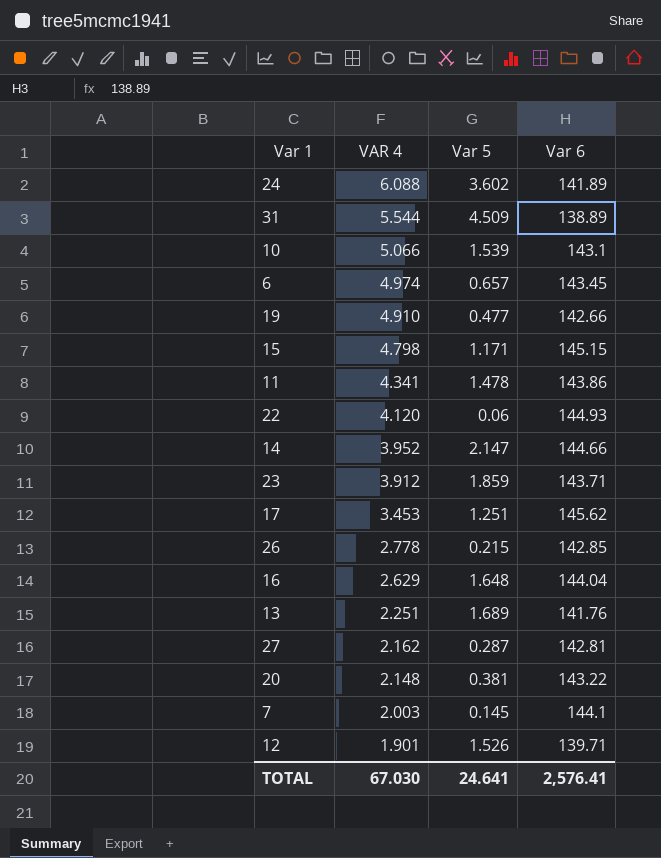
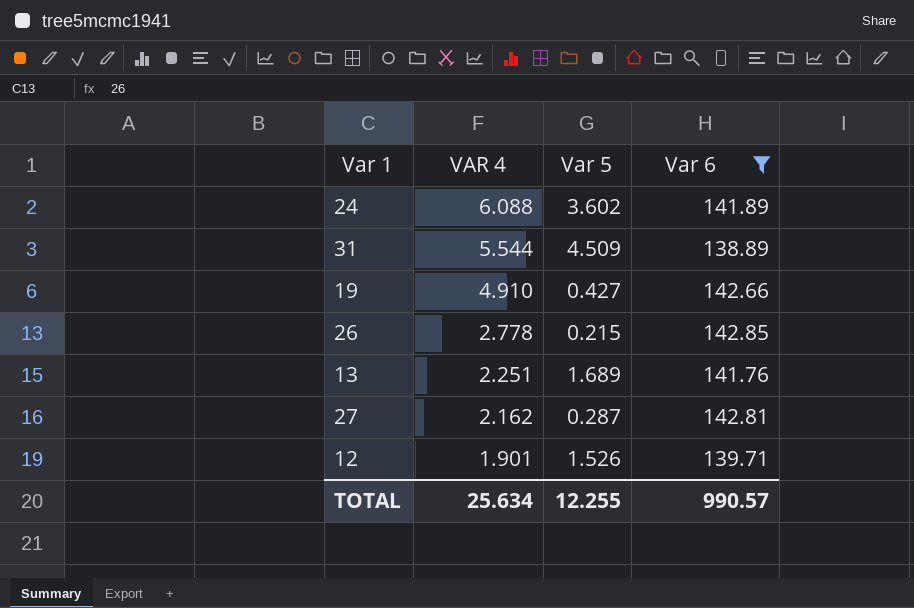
filter: none -> Var 6 <= 142.85
19 | Var 5: 0.477 -> 0.427
TOTAL | VAR 4: 67.030 -> 25.634
TOTAL | Var 5: 24.641 -> 12.255
TOTAL | Var 6: 2,576.41 -> 990.57

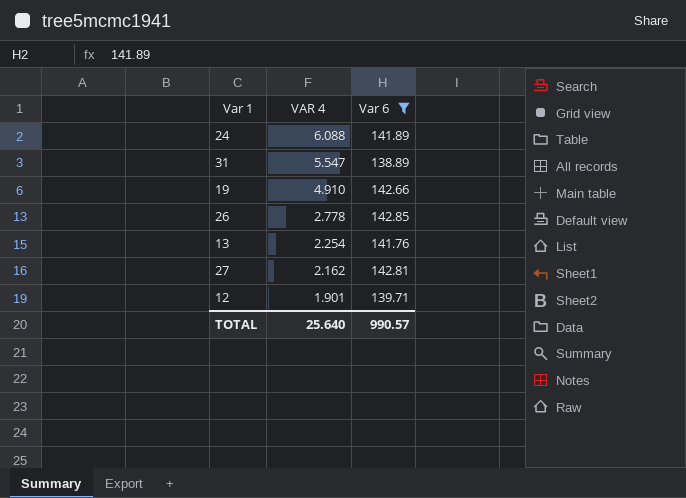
column Var 5 | position: 3 -> none
31 | VAR 4: 5.544 -> 5.547
13 | VAR 4: 2.251 -> 2.254
TOTAL | VAR 4: 25.634 -> 25.640

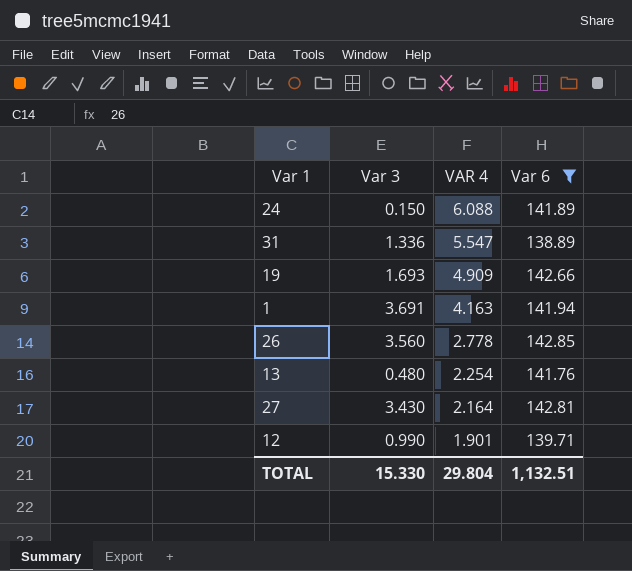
column Var 3 | position: none -> 2
19 | VAR 4: 4.910 -> 4.909
row 1: none -> 3.691 | 4.163 | 141.94
27 | VAR 4: 2.162 -> 2.164
TOTAL | VAR 4: 25.640 -> 29.804
TOTAL | Var 6: 990.57 -> 1,132.51

